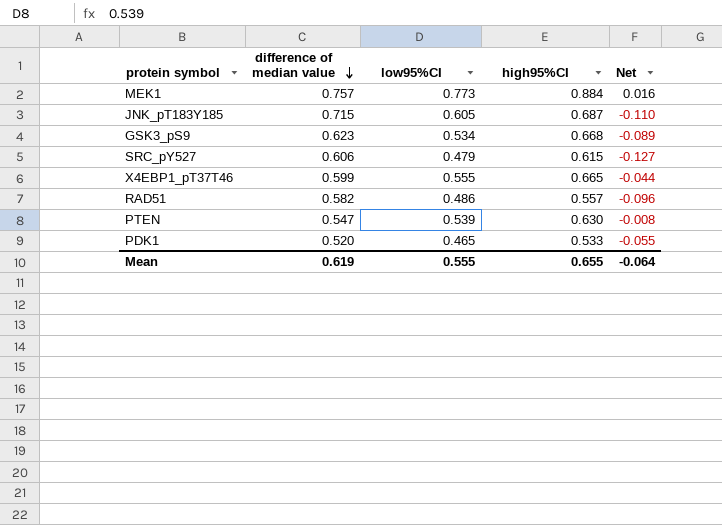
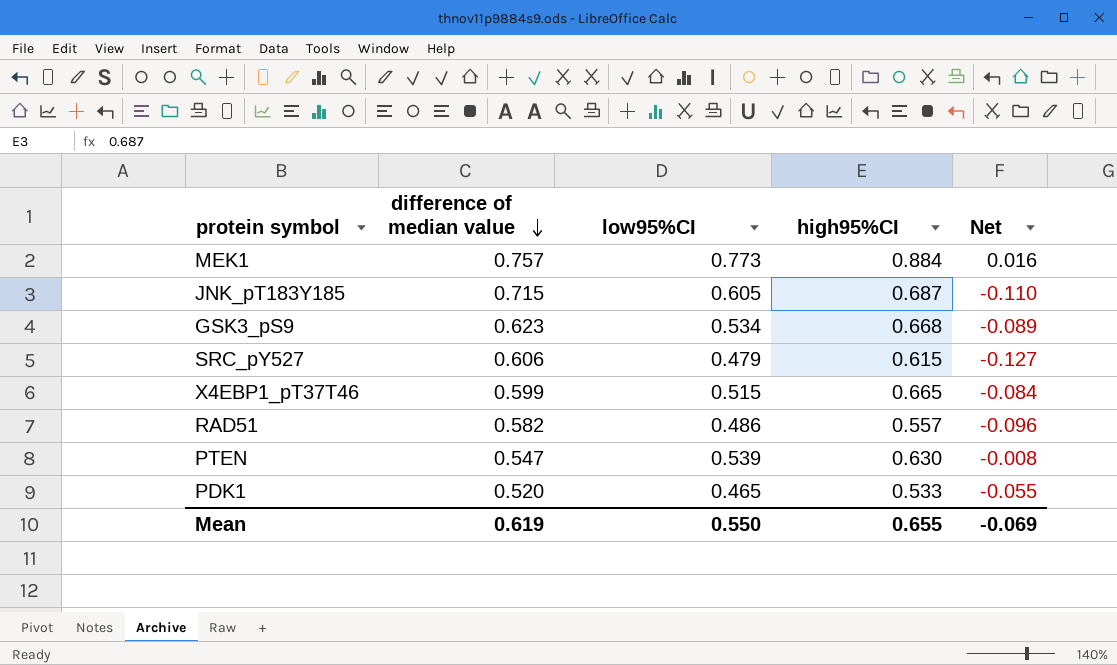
X4EBP1_pT37T46 | low95%CI: 0.555 -> 0.515
X4EBP1_pT37T46 | Net: -0.044 -> -0.084
Mean | low95%CI: 0.555 -> 0.550
Mean | Net: -0.064 -> -0.069

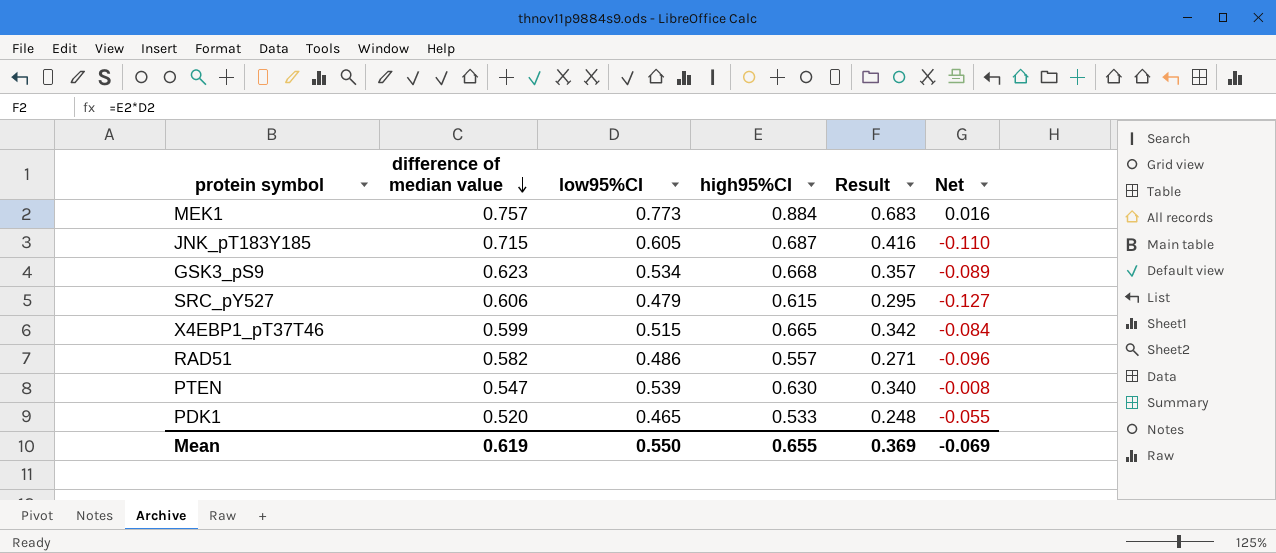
column Result | formula: none -> [low95%CI] * [high95%CI]

